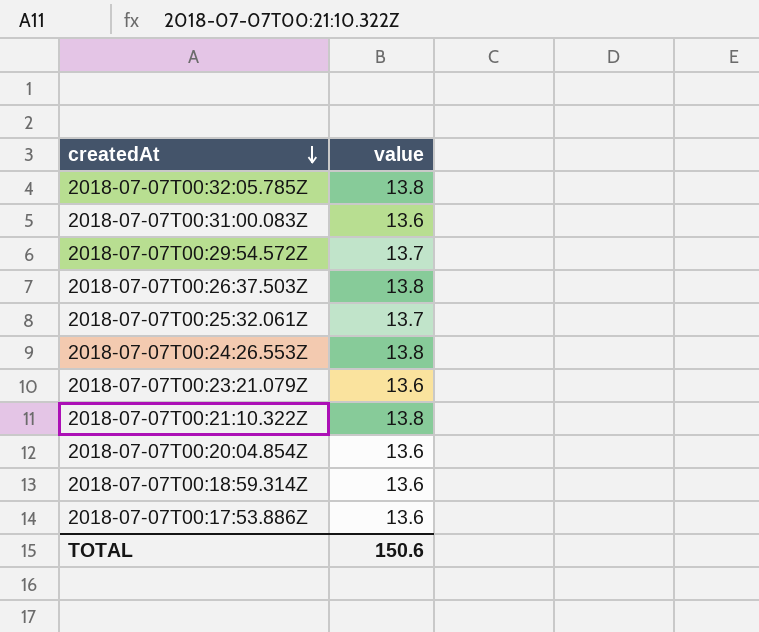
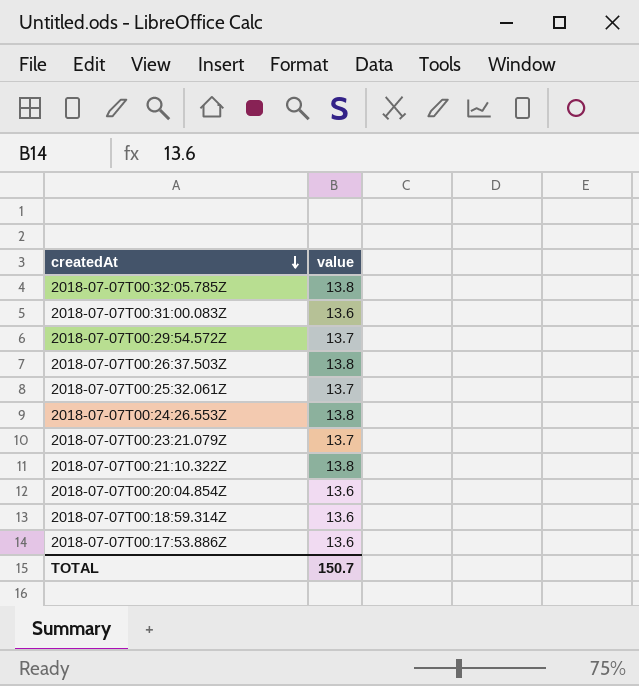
2018-07-07T00:23:21.079Z | value: 13.6 -> 13.7
TOTAL | value: 150.6 -> 150.7

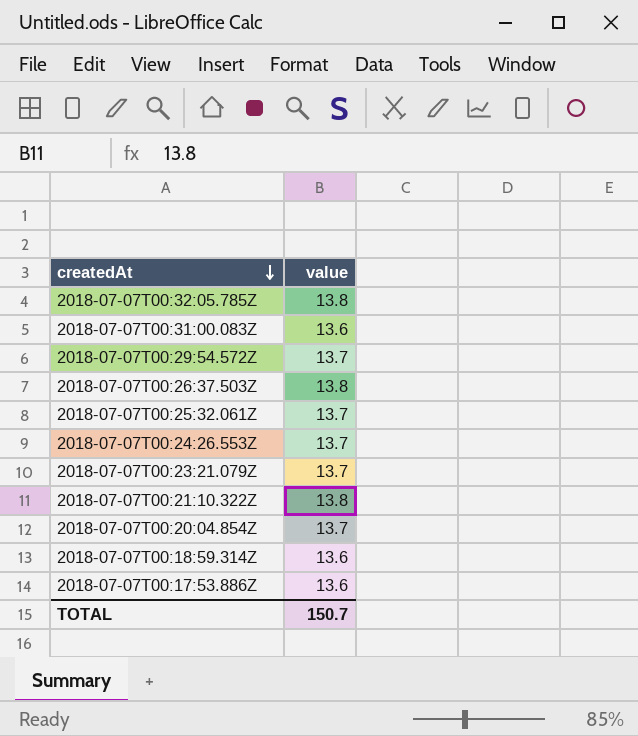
2018-07-07T00:24:26.553Z | value: 13.8 -> 13.7
2018-07-07T00:20:04.854Z | value: 13.6 -> 13.7

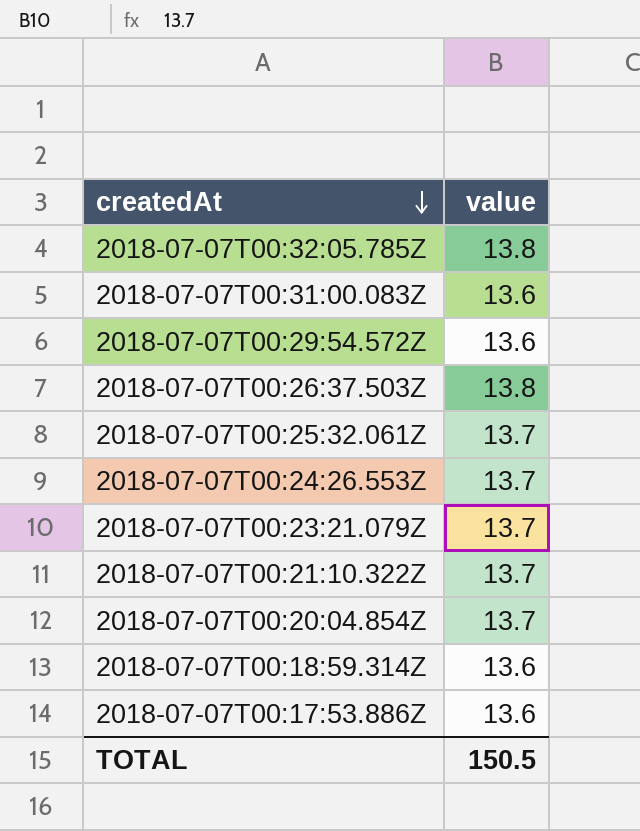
2018-07-07T00:29:54.572Z | value: 13.7 -> 13.6
2018-07-07T00:21:10.322Z | value: 13.8 -> 13.7
TOTAL | value: 150.7 -> 150.5

